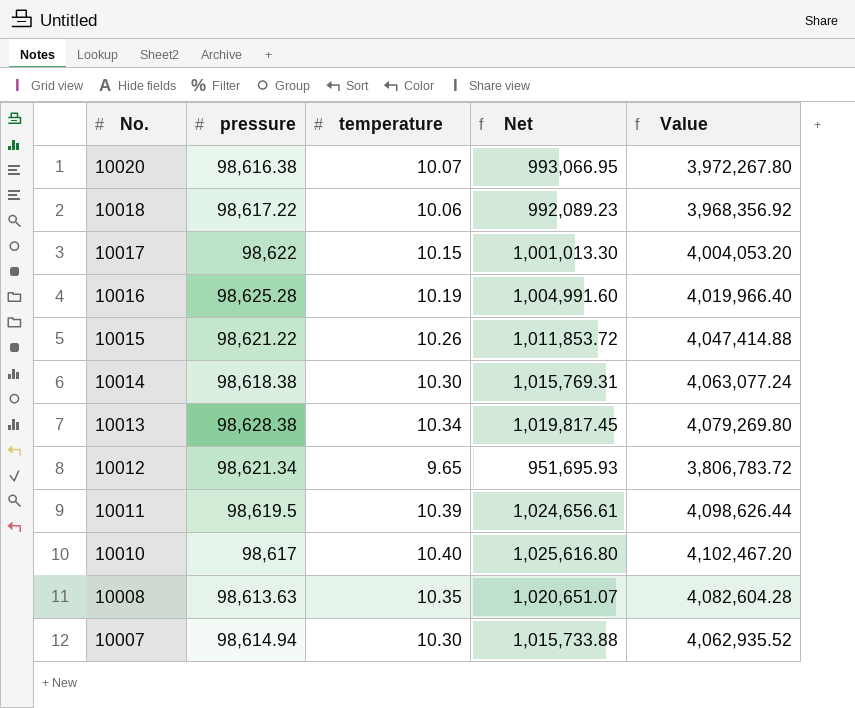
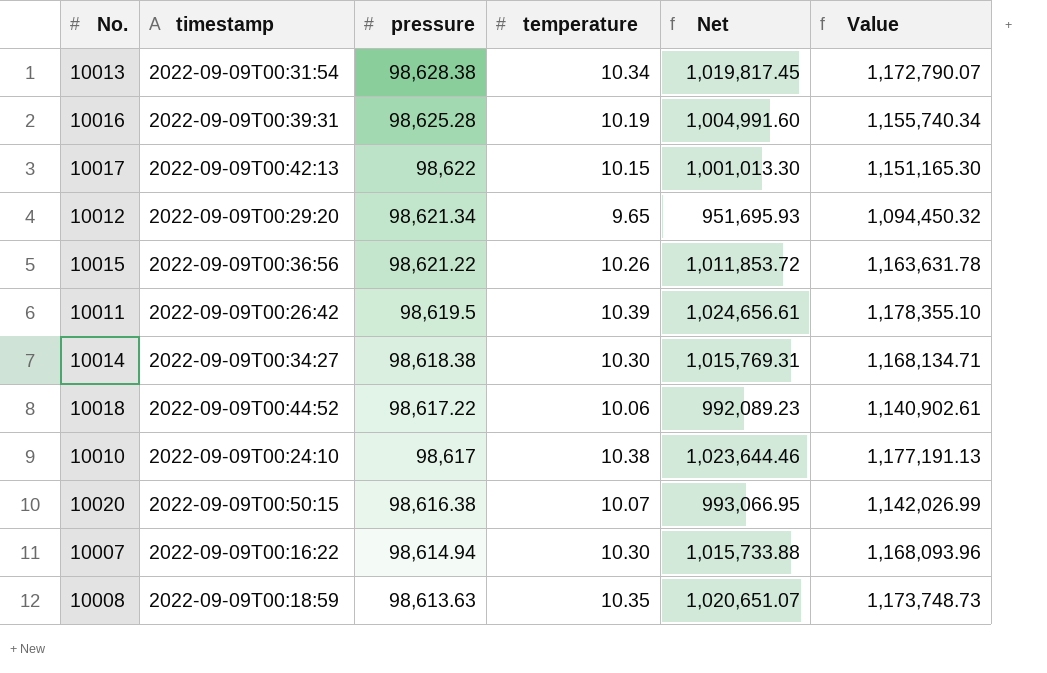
row order: No. descending -> pressure descending
column timestamp | position: none -> 2
column Value | formula: [Net] * 4 -> [Net] * 1.15
10010 | temperature: 10.40 -> 10.38
10010 | Net: 1,025,616.80 -> 1,023,644.46

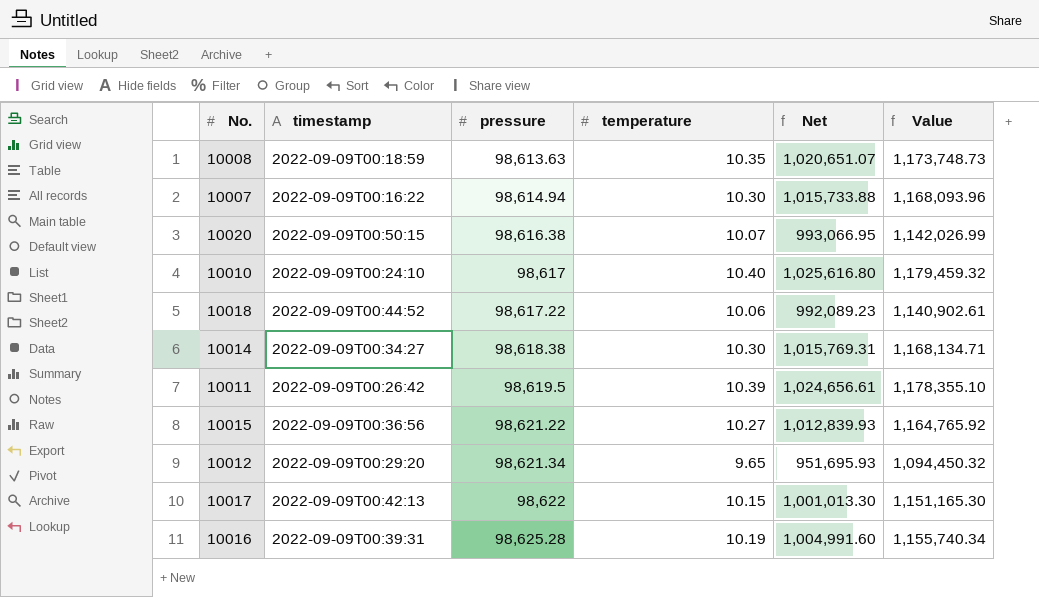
row order: pressure descending -> pressure ascending
row 10013: 2022-09-09T00:31:54 | 98,628.38 | 10.34 | 1,019,817.45 | 1,172,790.07 -> none
10010 | temperature: 10.38 -> 10.40
10010 | Net: 1,023,644.46 -> 1,025,616.80
10010 | Value: 1,177,191.13 -> 1,179,459.32
10015 | temperature: 10.26 -> 10.27
10015 | Net: 1,011,853.72 -> 1,012,839.93
10015 | Value: 1,163,631.78 -> 1,164,765.92

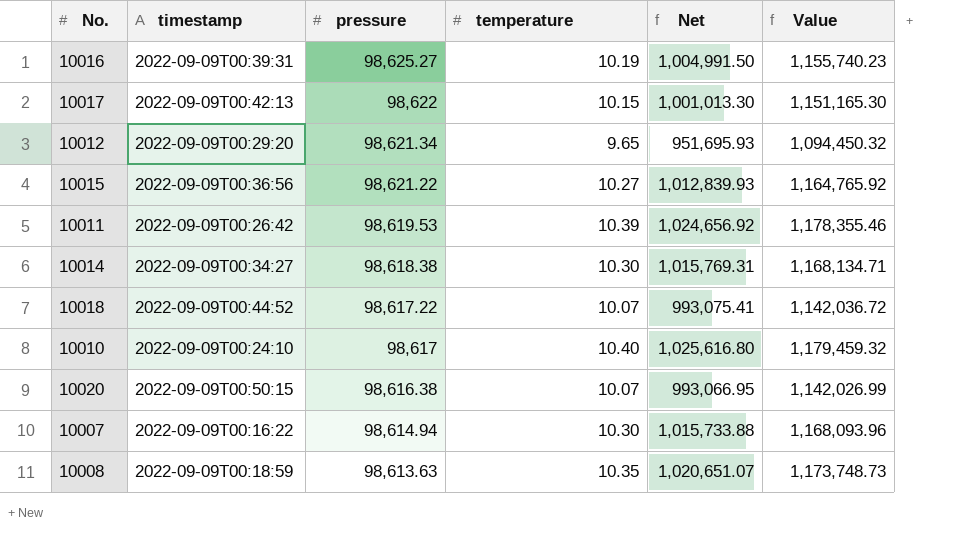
row order: pressure ascending -> pressure descending
10016 | pressure: 98,625.28 -> 98,625.27
10016 | Net: 1,004,991.60 -> 1,004,991.50
10016 | Value: 1,155,740.34 -> 1,155,740.23
10011 | pressure: 98,619.5 -> 98,619.53
10011 | Net: 1,024,656.61 -> 1,024,656.92
10011 | Value: 1,178,355.10 -> 1,178,355.46
10018 | temperature: 10.06 -> 10.07
10018 | Net: 992,089.23 -> 993,075.41
10018 | Value: 1,140,902.61 -> 1,142,036.72

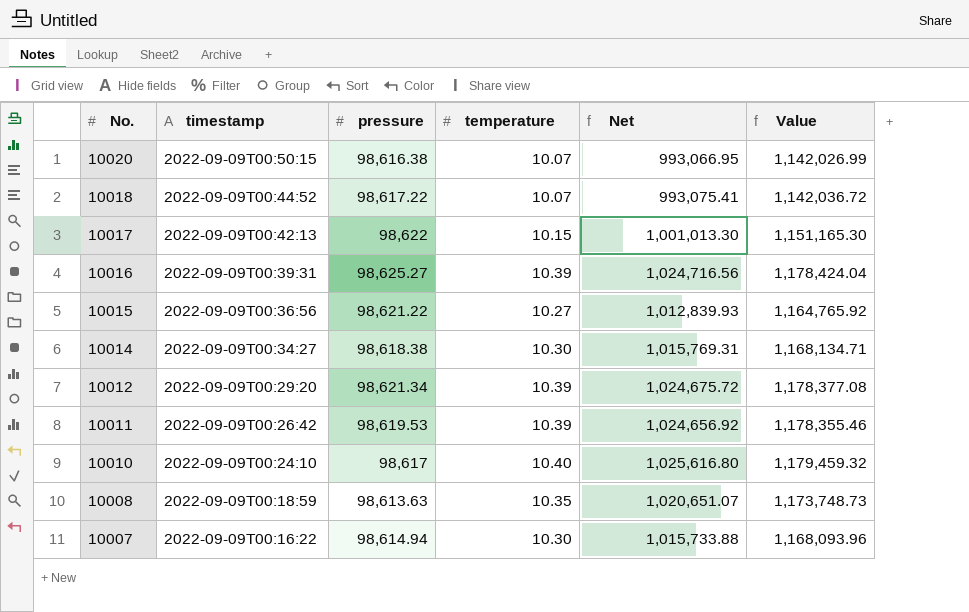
row order: pressure descending -> No. descending
10016 | temperature: 10.19 -> 10.39
10016 | Net: 1,004,991.50 -> 1,024,716.56
10016 | Value: 1,155,740.23 -> 1,178,424.04
10012 | temperature: 9.65 -> 10.39
10012 | Net: 951,695.93 -> 1,024,675.72
10012 | Value: 1,094,450.32 -> 1,178,377.08

